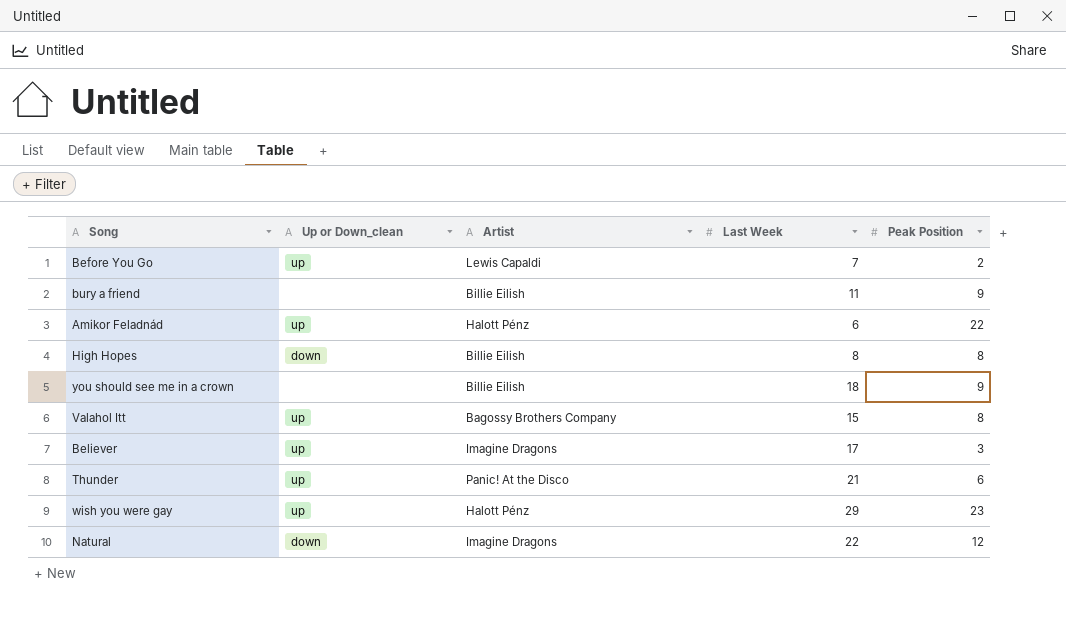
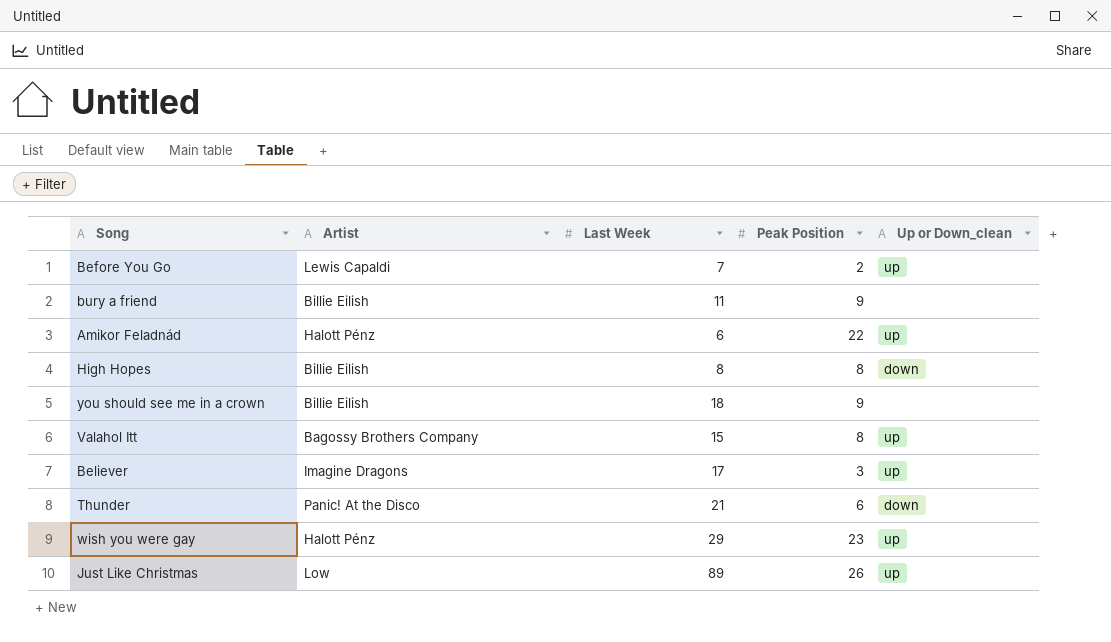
column Up or Down_clean | position: 2 -> 5
row Natural: down | Imagine Dragons | 22 | 12 -> none
Thunder | Up or Down_clean: up -> down
row Just Like Christmas: none -> Low | 89 | 26 | up

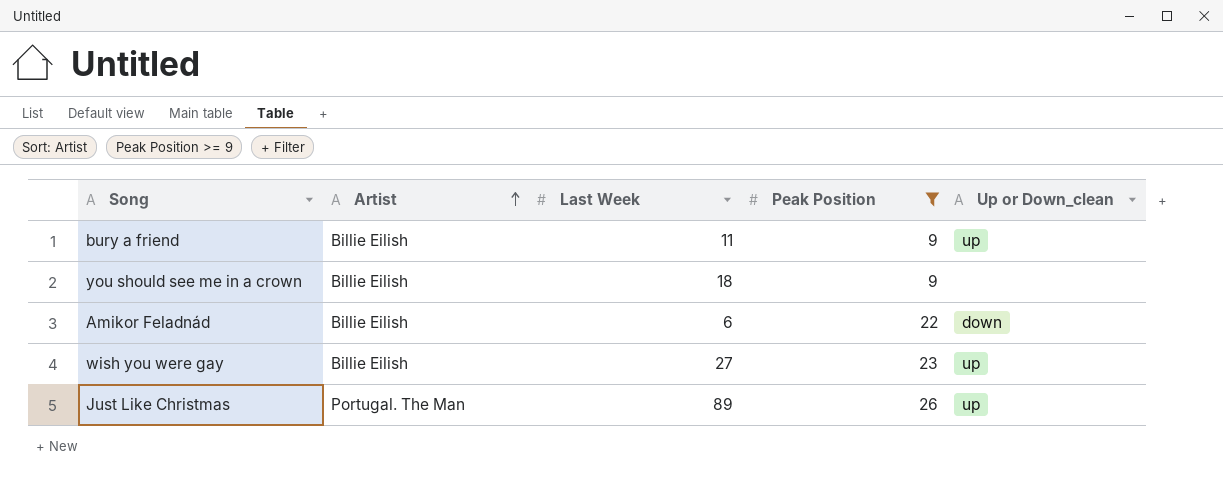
filter: none -> Peak Position >= 9
row order: none -> Artist ascending
bury a friend | Up or Down_clean: none -> up
Amikor Feladnád | Artist: Halott Pénz -> Billie Eilish
Amikor Feladnád | Up or Down_clean: up -> down
wish you were gay | Artist: Halott Pénz -> Billie Eilish
wish you were gay | Last Week: 29 -> 27
Just Like Christmas | Artist: Low -> Portugal. The Man

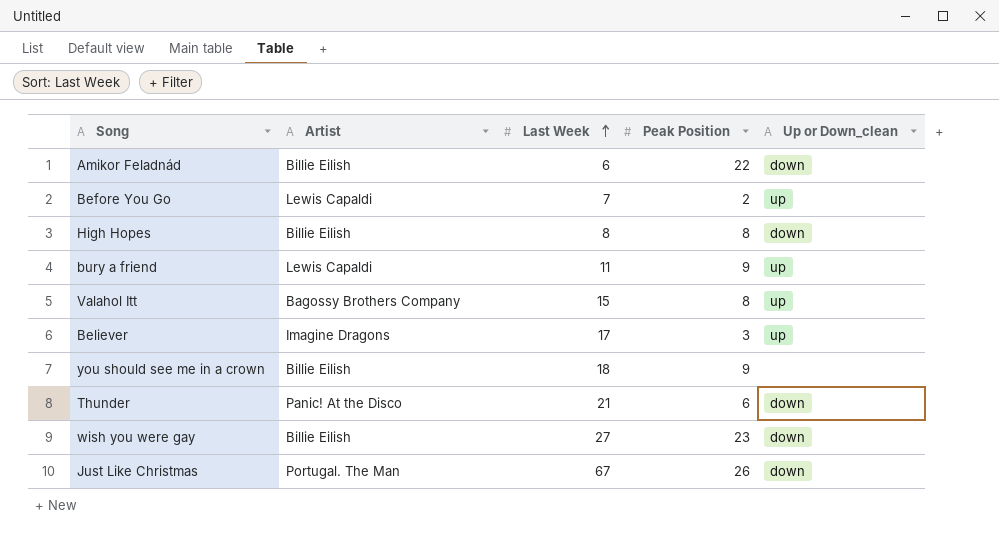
filter: Peak Position >= 9 -> none
row order: Artist ascending -> Last Week ascending
bury a friend | Artist: Billie Eilish -> Lewis Capaldi
wish you were gay | Up or Down_clean: up -> down
Just Like Christmas | Last Week: 89 -> 67
Just Like Christmas | Up or Down_clean: up -> down

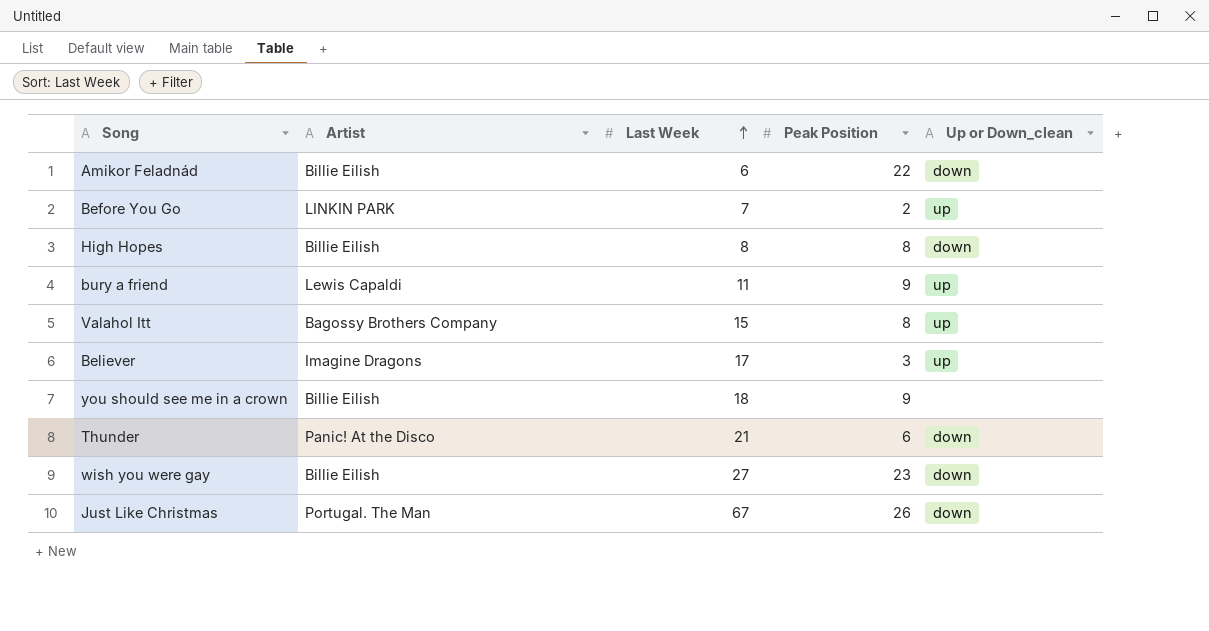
Before You Go | Artist: Lewis Capaldi -> LINKIN PARK

